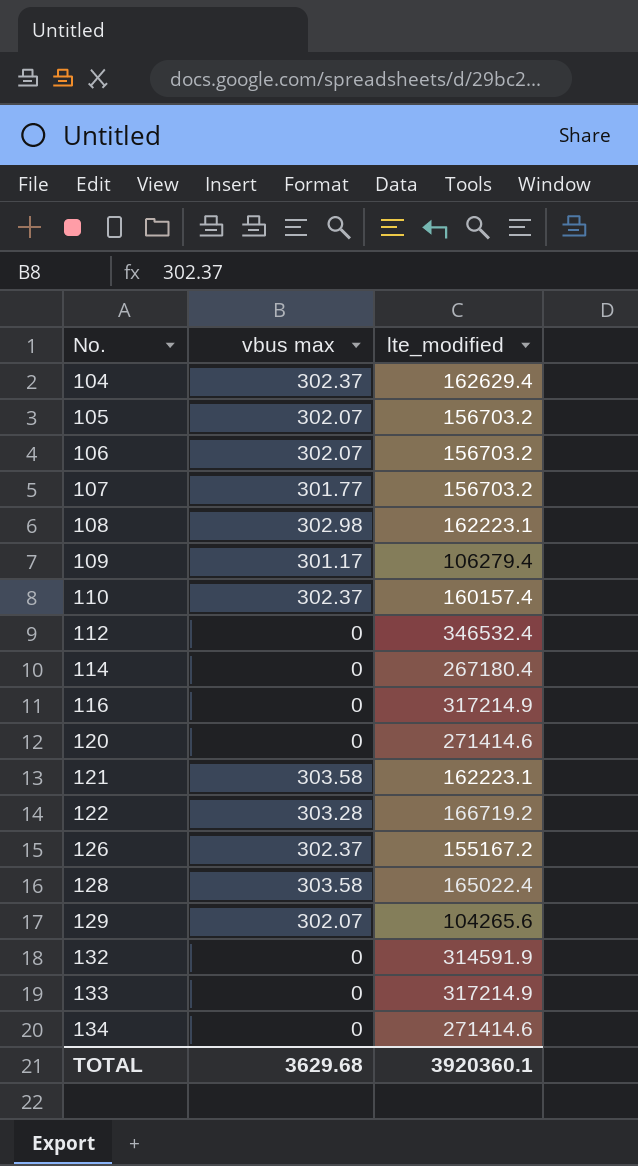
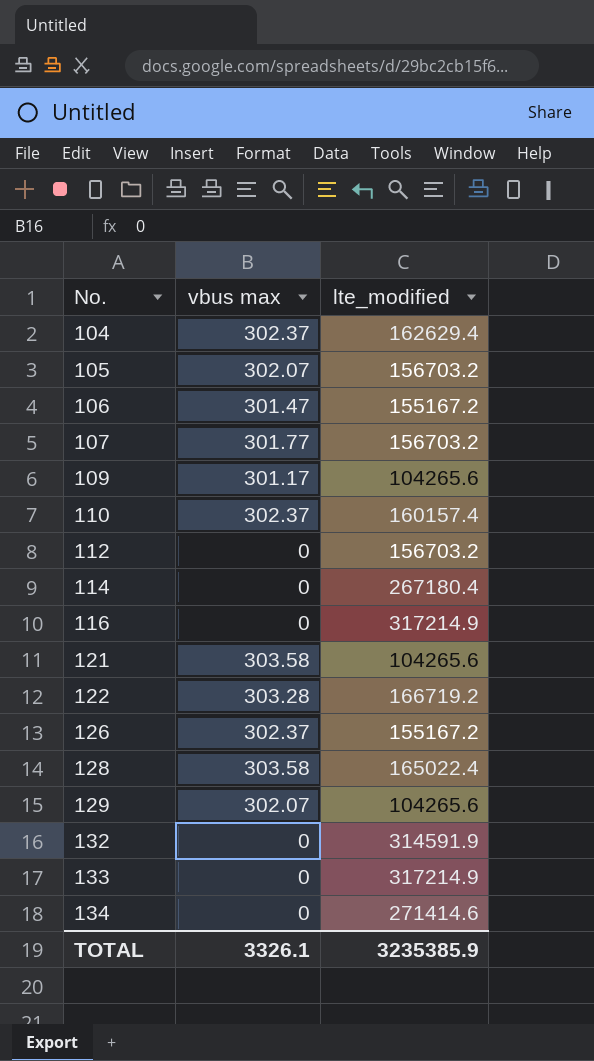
row 108: 302.98 | 162223.1 -> none
row 120: 0 | 271414.6 -> none
106 | vbus max: 302.07 -> 301.47
106 | lte_modified: 156703.2 -> 155167.2
109 | lte_modified: 106279.4 -> 104265.6
112 | lte_modified: 346532.4 -> 156703.2
121 | lte_modified: 162223.1 -> 104265.6
TOTAL | vbus max: 3629.68 -> 3326.1
TOTAL | lte_modified: 3920360.1 -> 3235385.9

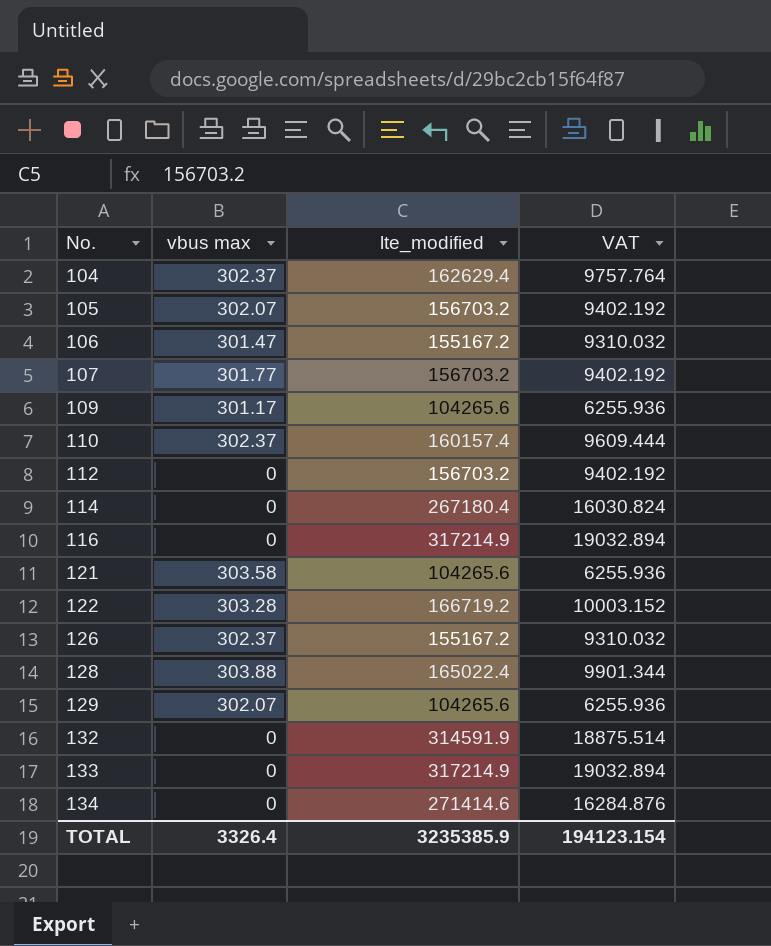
column VAT | formula: none -> [lte_modified] * 0.06
128 | vbus max: 303.58 -> 303.88
TOTAL | vbus max: 3326.1 -> 3326.4

